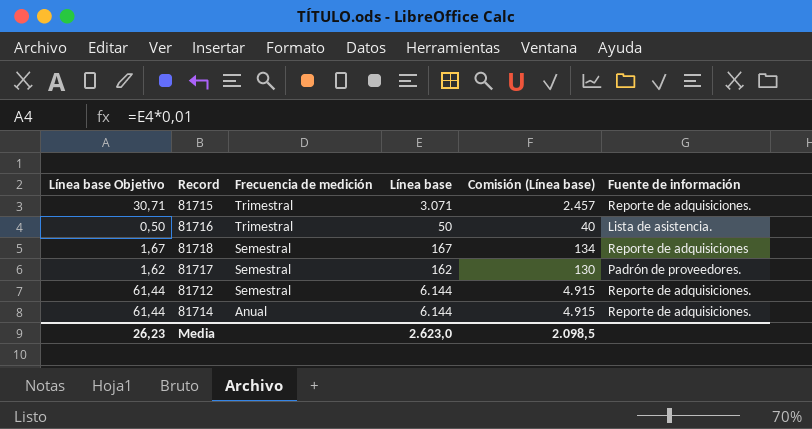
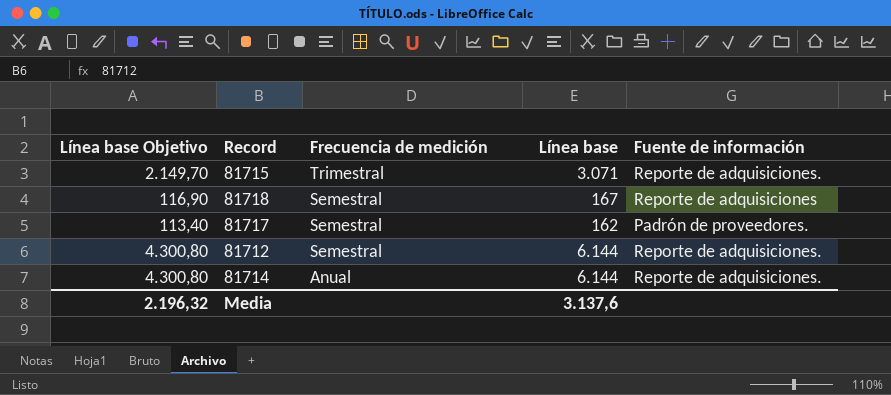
column Comisión (Línea base) | formula: [Línea base] * 0,8 -> none
column Línea base Objetivo | formula: [Línea base] * 0,01 -> [Línea base] * 0,7
row 81716: 0,50 | Trimestral | 50 | 40 | Lista de asistencia. -> none
Media | Línea base Objetivo: 26,23 -> 2.196,32
Media | Línea base: 2.623,0 -> 3.137,6

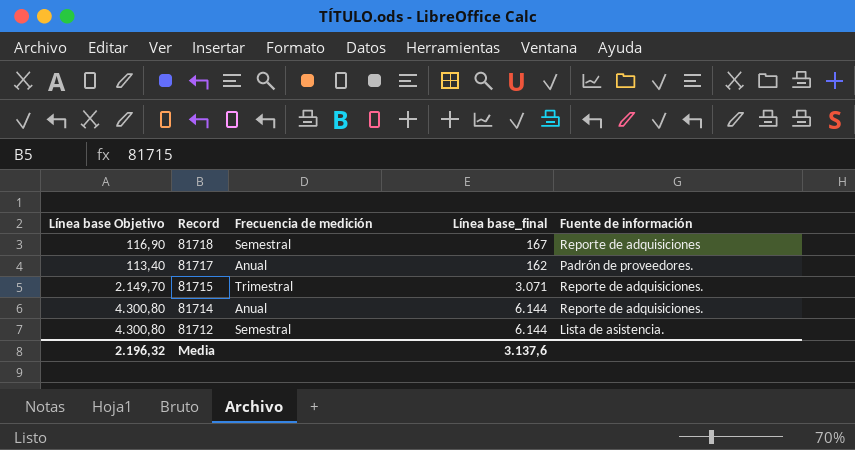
row order: Frecuencia de medición descending -> Record descending
column name: Línea base -> Línea base_final
81717 | Frecuencia de medición: Semestral -> Anual
81712 | Fuente de información: Reporte de adquisiciones. -> Lista de asistencia.

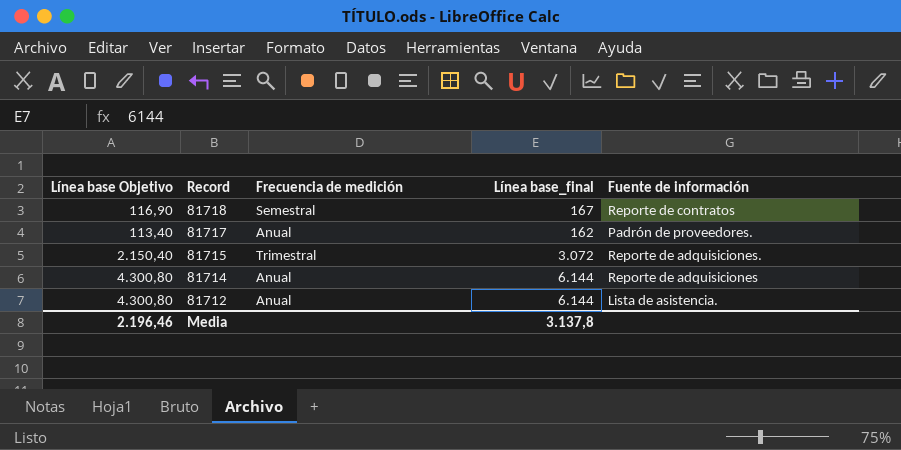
81718 | Fuente de información: Reporte de adquisiciones -> Reporte de contratos
81715 | Línea base Objetivo: 2.149,70 -> 2.150,40
81715 | Línea base_final: 3.071 -> 3.072
81714 | Fuente de información: Reporte de adquisiciones. -> Reporte de adquisiciones
81712 | Frecuencia de medición: Semestral -> Anual
Media | Línea base Objetivo: 2.196,32 -> 2.196,46
Media | Línea base_final: 3.137,6 -> 3.137,8

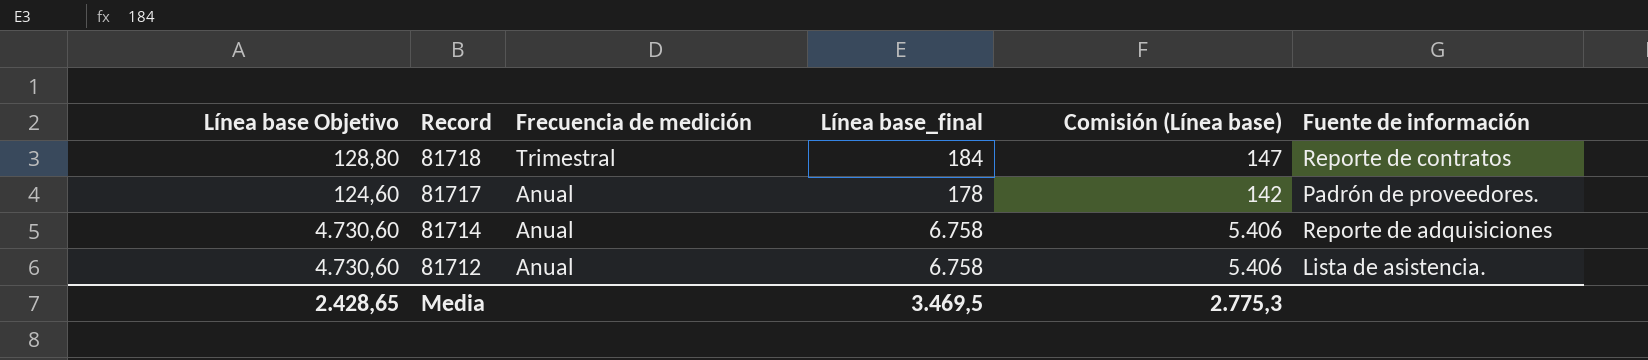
column Comisión (Línea base) | formula: none -> [Línea base_final] * 0,8
row 81715: 2.150,40 | Trimestral | 3.072 | Reporte de adquisiciones. -> none
81718 | Línea base Objetivo: 116,90 -> 128,80
81718 | Frecuencia de medición: Semestral -> Trimestral
81718 | Línea base_final: 167 -> 184
81717 | Línea base Objetivo: 113,40 -> 124,60
81717 | Línea base_final: 162 -> 178
81714 | Línea base Objetivo: 4.300,80 -> 4.730,60
81714 | Línea base_final: 6.144 -> 6.758
81712 | Línea base Objetivo: 4.300,80 -> 4.730,60
81712 | Línea base_final: 6.144 -> 6.758
Media | Línea base Objetivo: 2.196,46 -> 2.428,65
Media | Línea base_final: 3.137,8 -> 3.469,5

